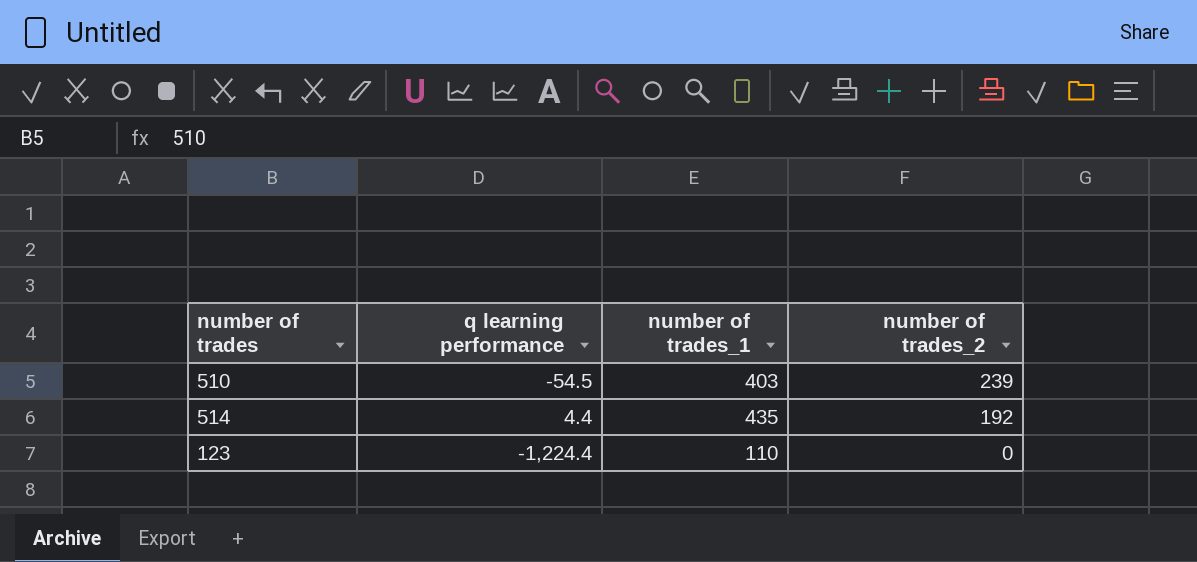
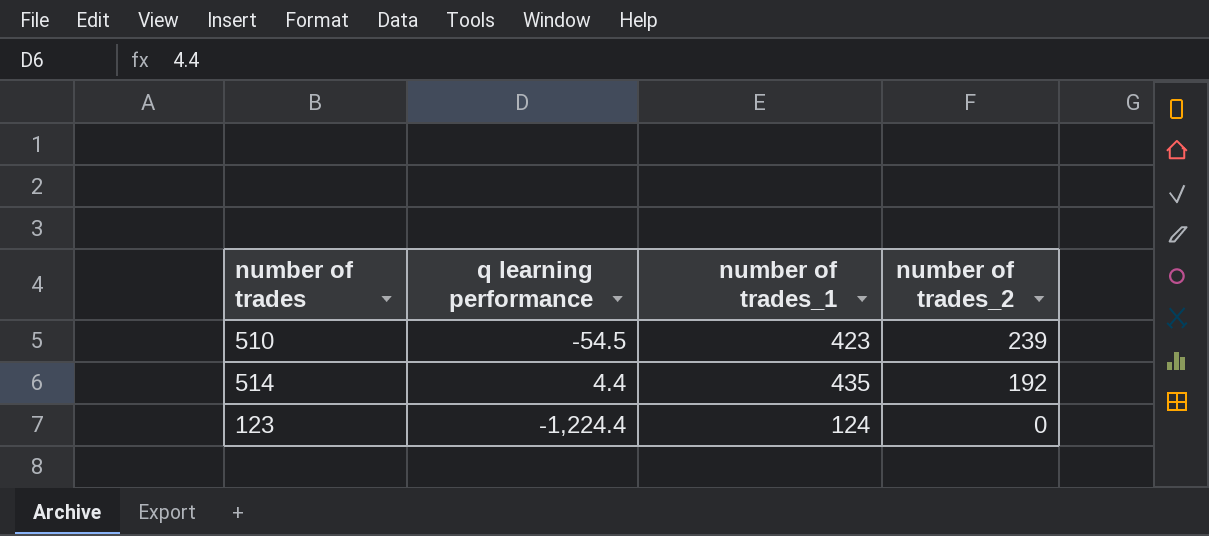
510 | number of trades_1: 403 -> 423
123 | number of trades_1: 110 -> 124

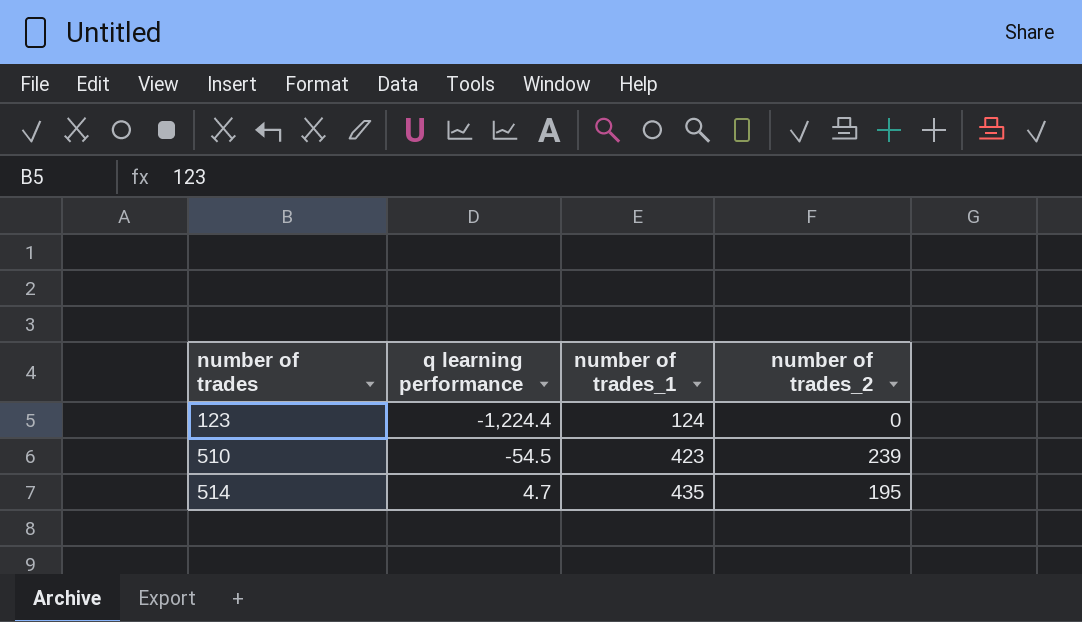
row order: number of trades_2 descending -> number of trades ascending
514 | q learning performance: 4.4 -> 4.7
514 | number of trades_2: 192 -> 195

